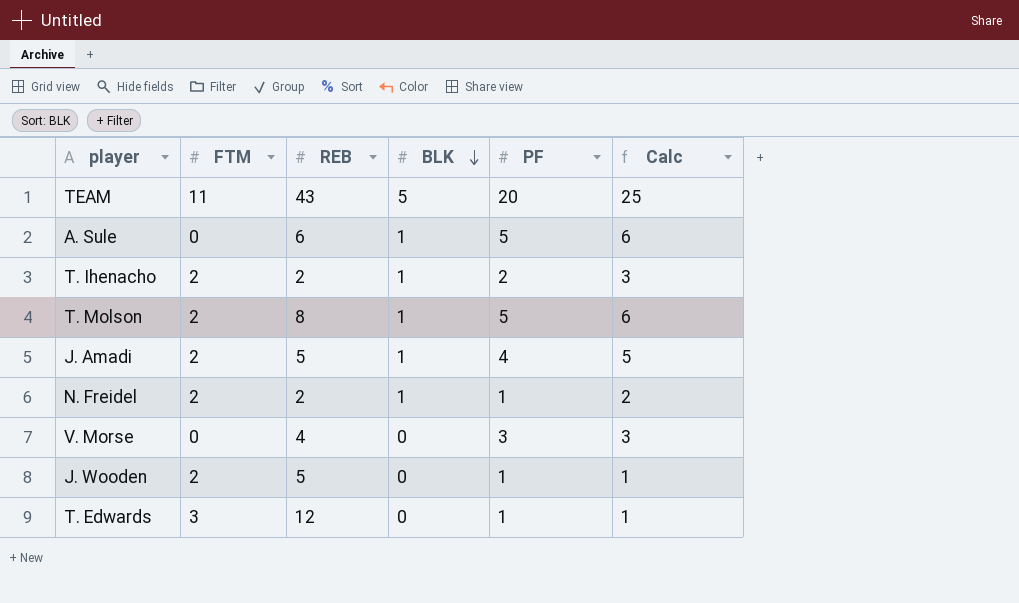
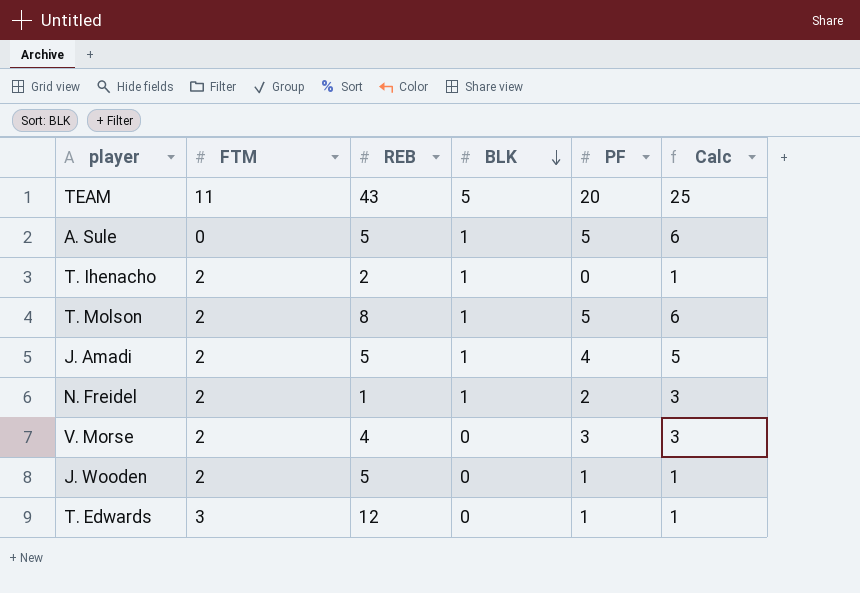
A. Sule | REB: 6 -> 5
T. Ihenacho | PF: 2 -> 0
T. Ihenacho | Calc: 3 -> 1
N. Freidel | REB: 2 -> 1
N. Freidel | PF: 1 -> 2
N. Freidel | Calc: 2 -> 3
V. Morse | FTM: 0 -> 2

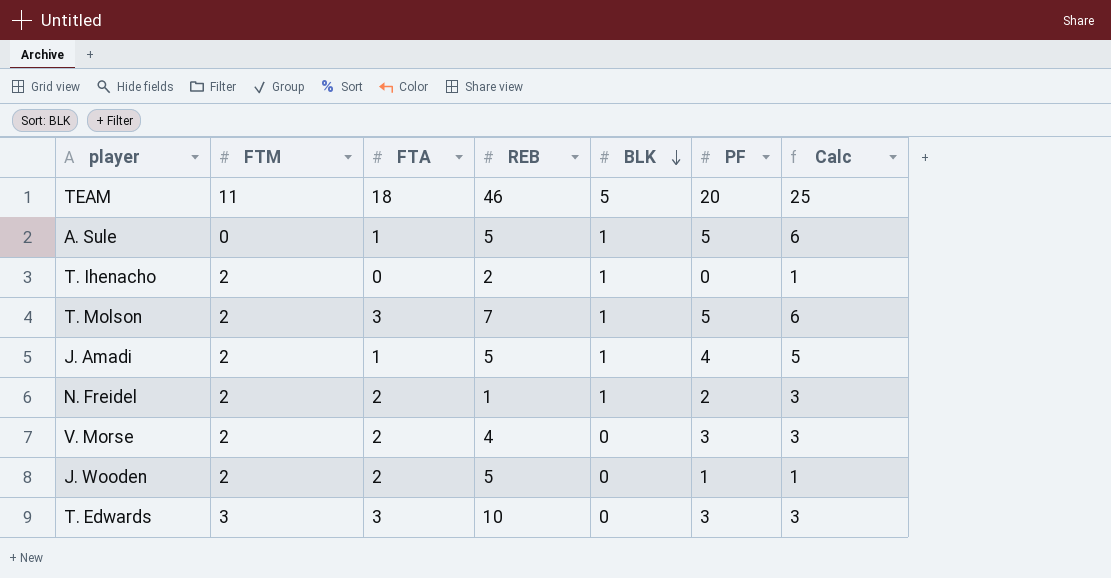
column FTA | position: none -> 3
TEAM | REB: 43 -> 46
T. Molson | REB: 8 -> 7
T. Edwards | REB: 12 -> 10
T. Edwards | PF: 1 -> 3
T. Edwards | Calc: 1 -> 3

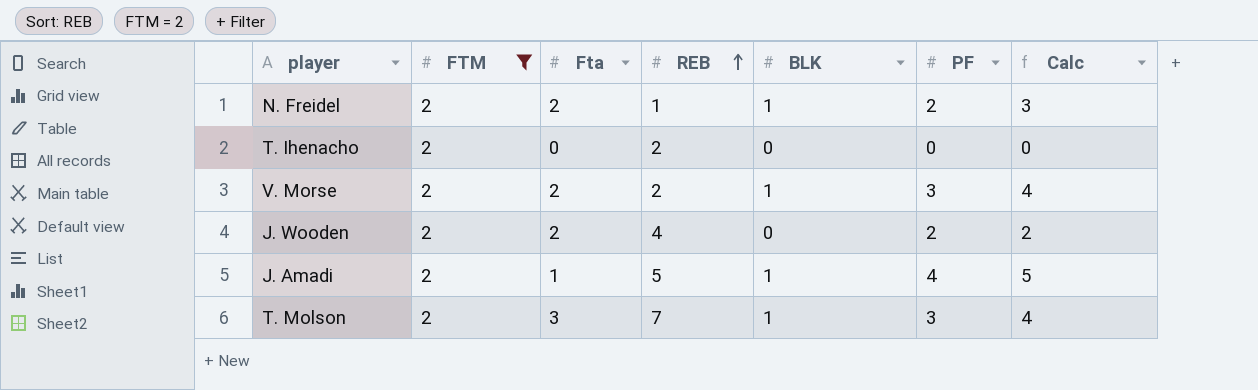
filter: none -> FTM = 2
row order: BLK descending -> REB ascending
column name: FTA -> Fta
T. Ihenacho | BLK: 1 -> 0
T. Ihenacho | Calc: 1 -> 0
V. Morse | REB: 4 -> 2
V. Morse | BLK: 0 -> 1
V. Morse | Calc: 3 -> 4
J. Wooden | REB: 5 -> 4
J. Wooden | PF: 1 -> 2
J. Wooden | Calc: 1 -> 2
T. Molson | PF: 5 -> 3
T. Molson | Calc: 6 -> 4

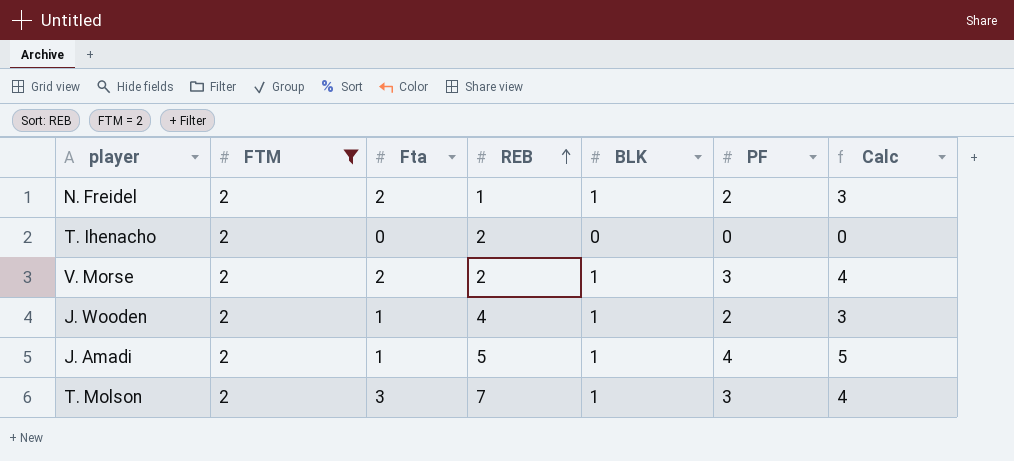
J. Wooden | Fta: 2 -> 1
J. Wooden | BLK: 0 -> 1
J. Wooden | Calc: 2 -> 3

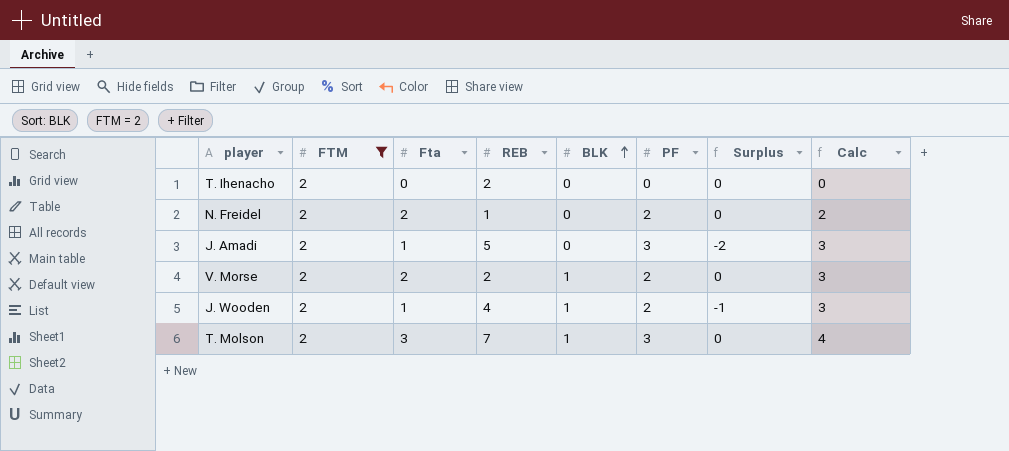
row order: REB ascending -> BLK ascending
column Surplus | formula: none -> [Fta] - [PF]
N. Freidel | BLK: 1 -> 0
N. Freidel | Calc: 3 -> 2
J. Amadi | BLK: 1 -> 0
J. Amadi | PF: 4 -> 3
J. Amadi | Calc: 5 -> 3
V. Morse | PF: 3 -> 2
V. Morse | Calc: 4 -> 3

